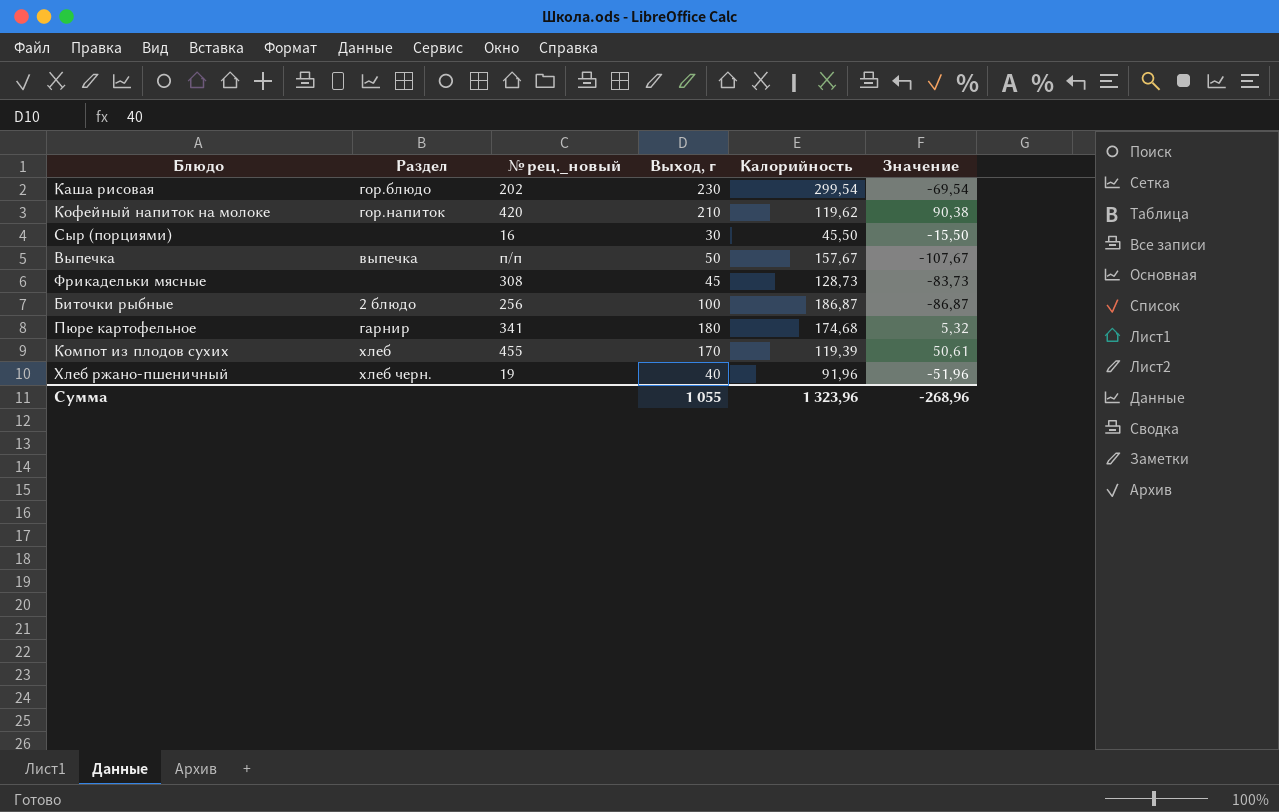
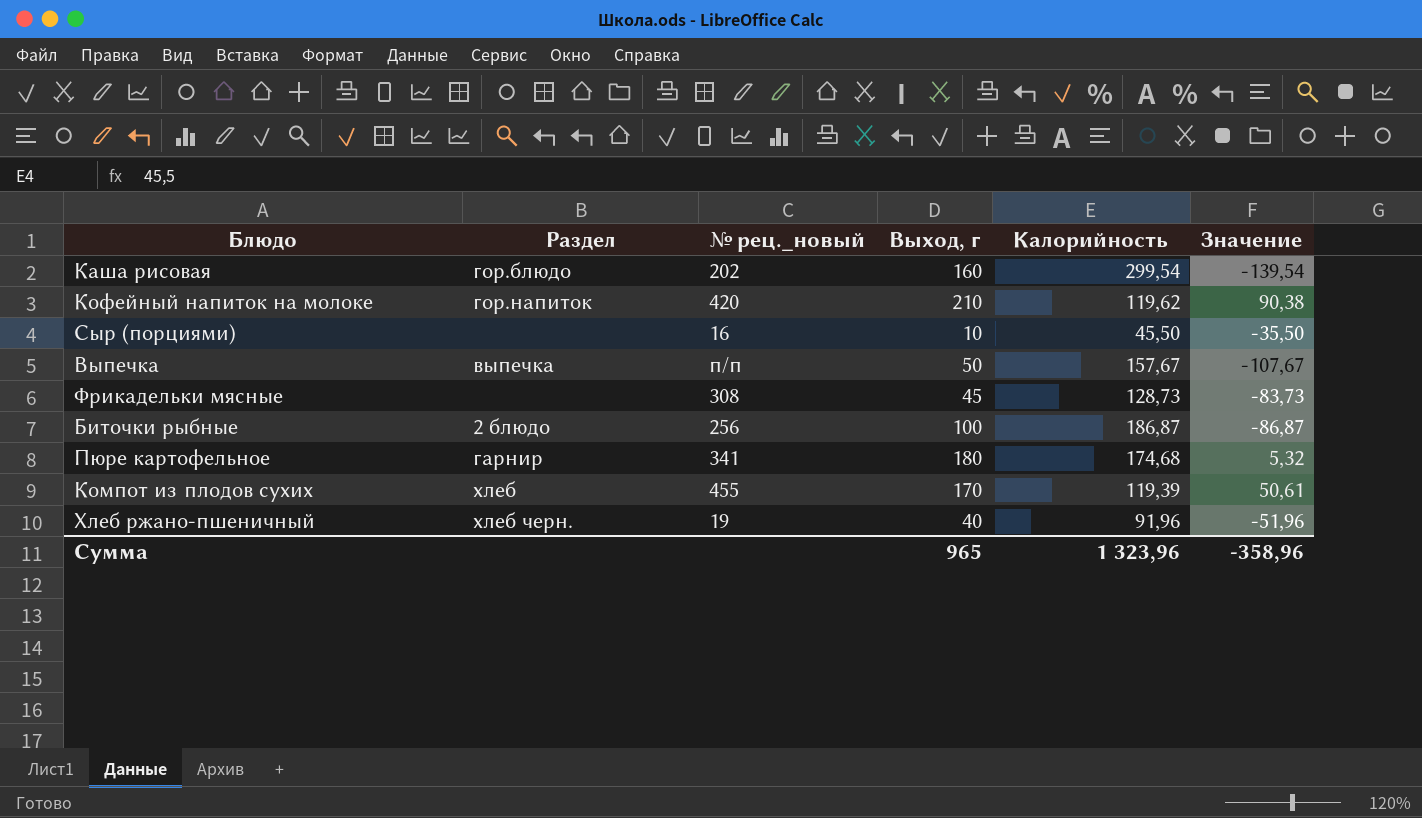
Каша рисовая | Выход, г: 230 -> 160
Каша рисовая | Значение: -69,54 -> -139,54
Сыр (порциями) | Выход, г: 30 -> 10
Сыр (порциями) | Значение: -15,50 -> -35,50
Сумма | Выход, г: 1 055 -> 965
Сумма | Значение: -268,96 -> -358,96

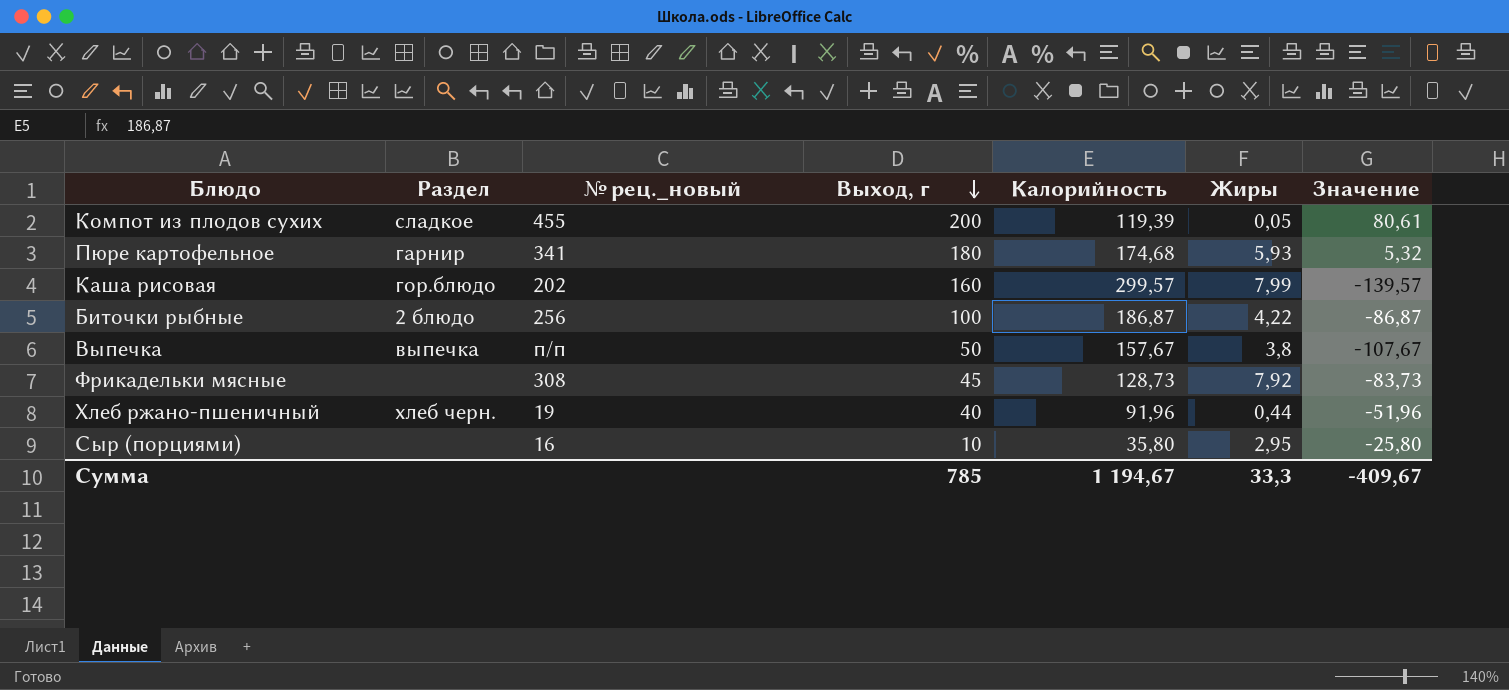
row order: none -> Выход, г descending
column Жиры | position: none -> 6
row Кофейный напиток на молоке: гор.напиток | 420 | 210 | 119,62 | 90,38 -> none
Компот из плодов сухих | Раздел: хлеб -> сладкое
Компот из плодов сухих | Выход, г: 170 -> 200
Компот из плодов сухих | Значение: 50,61 -> 80,61
Каша рисовая | Калорийность: 299,54 -> 299,57
Каша рисовая | Значение: -139,54 -> -139,57
Сыр (порциями) | Калорийность: 45,50 -> 35,80
Сыр (порциями) | Значение: -35,50 -> -25,80
Сумма | Выход, г: 965 -> 785
Сумма | Калорийность: 1 323,96 -> 1 194,67
Сумма | Значение: -358,96 -> -409,67

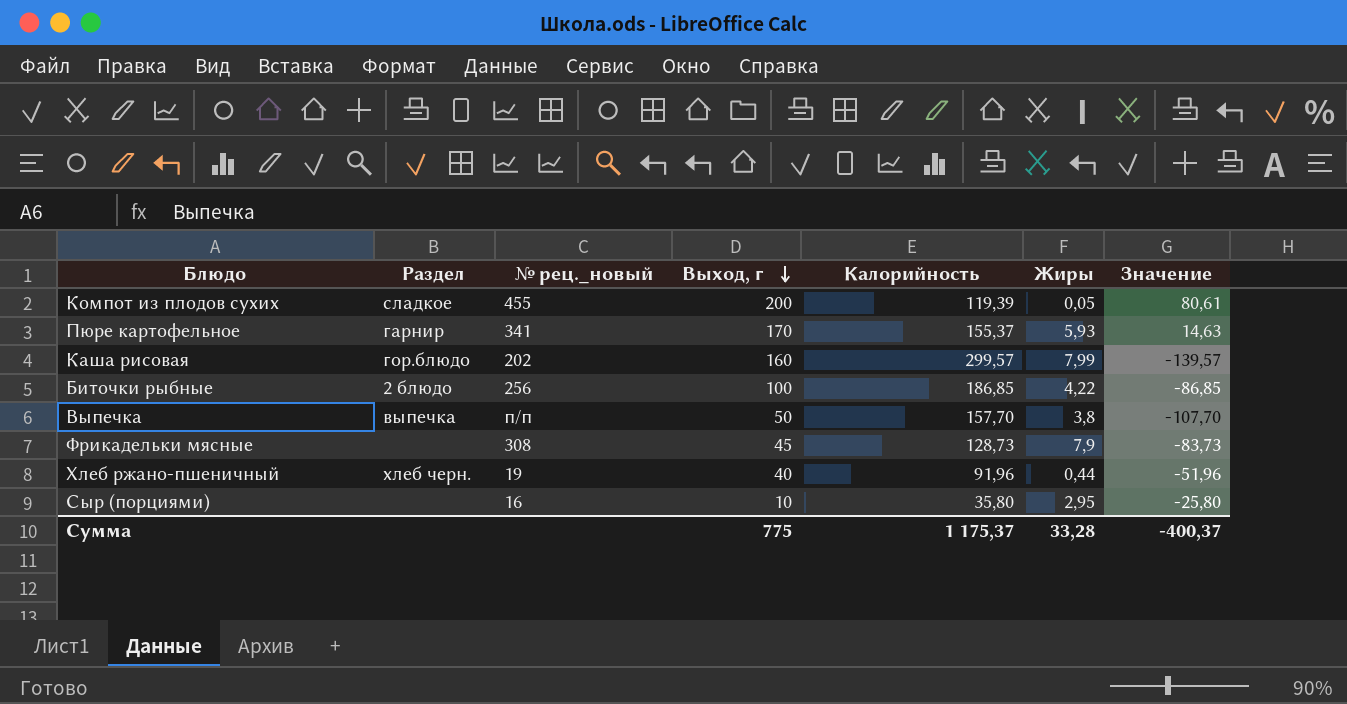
Пюре картофельное | Выход, г: 180 -> 170
Пюре картофельное | Калорийность: 174,68 -> 155,37
Пюре картофельное | Значение: 5,32 -> 14,63
Биточки рыбные | Калорийность: 186,87 -> 186,85
Биточки рыбные | Значение: -86,87 -> -86,85
Выпечка | Калорийность: 157,67 -> 157,70
Выпечка | Значение: -107,67 -> -107,70
Фрикадельки мясные | Жиры: 7,92 -> 7,9
Сумма | Выход, г: 785 -> 775
Сумма | Калорийность: 1 194,67 -> 1 175,37
Сумма | Жиры: 33,3 -> 33,28
Сумма | Значение: -409,67 -> -400,37

